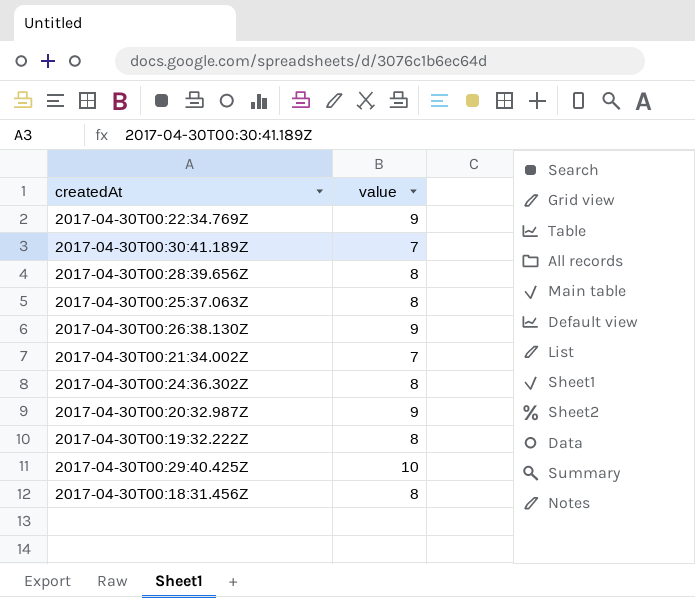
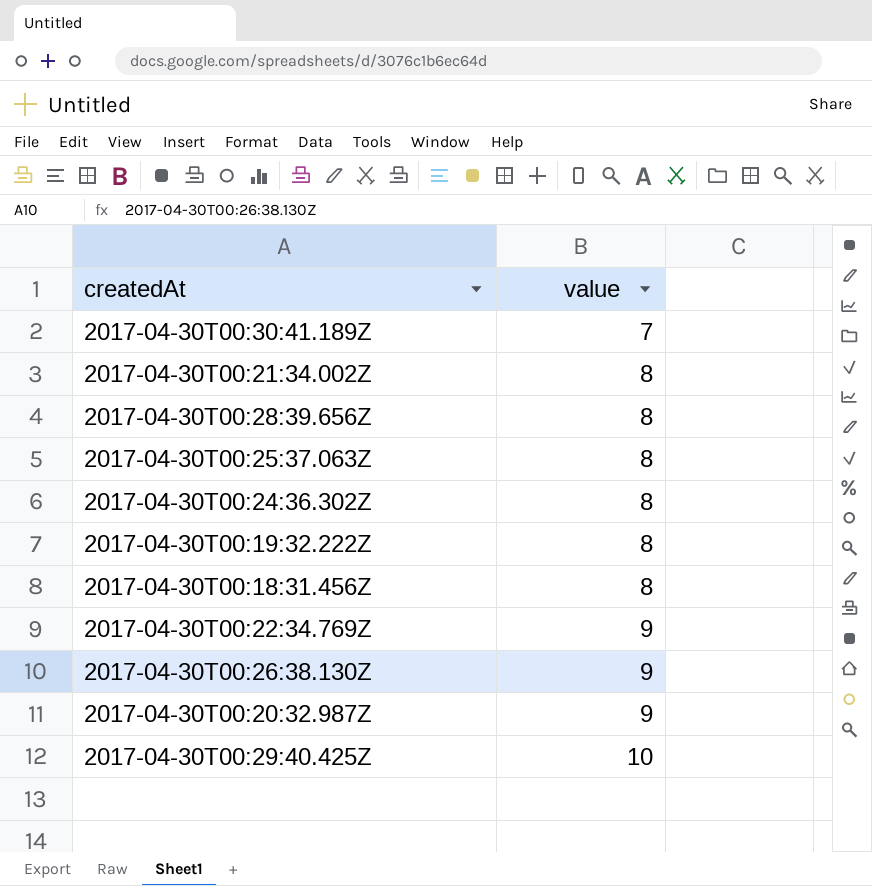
row order: none -> value ascending
2017-04-30T00:21:34.002Z | value: 7 -> 8

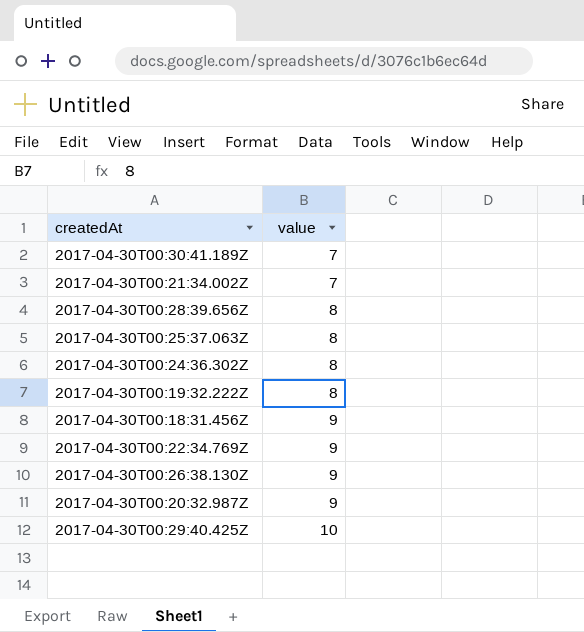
2017-04-30T00:21:34.002Z | value: 8 -> 7
2017-04-30T00:18:31.456Z | value: 8 -> 9

